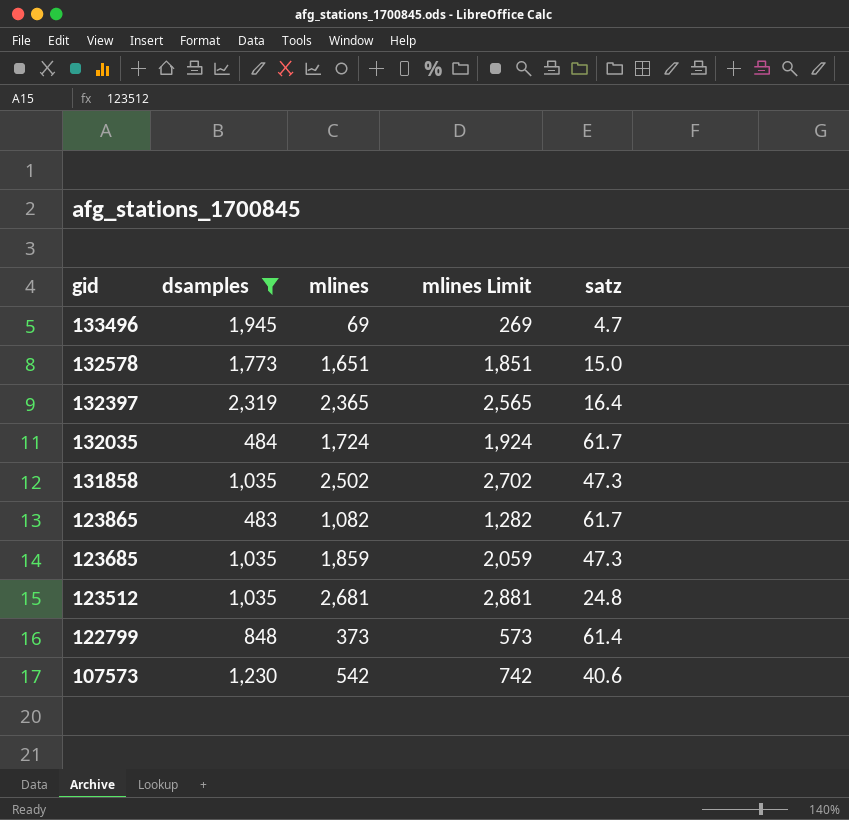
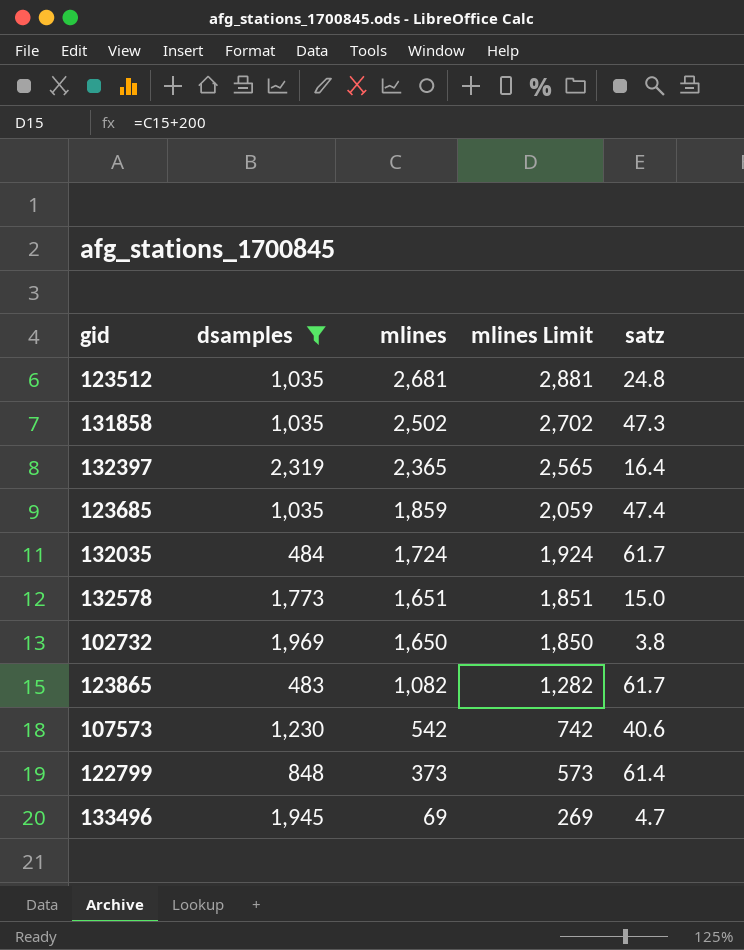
row order: gid descending -> mlines descending
123685 | satz: 47.3 -> 47.4
row 102732: none -> 1,969 | 1,650 | 1,850 | 3.8

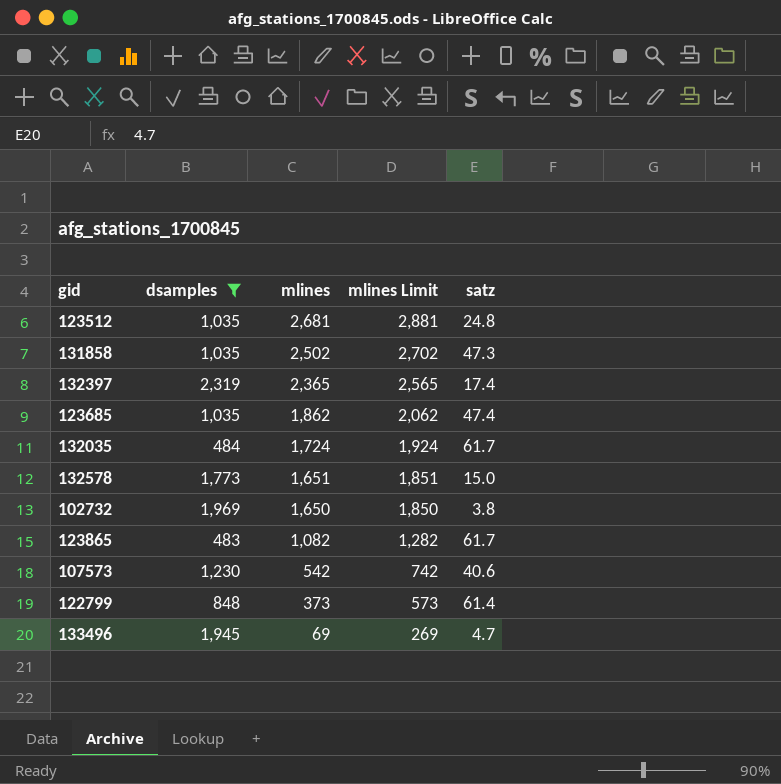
132397 | satz: 16.4 -> 17.4
123685 | mlines: 1,859 -> 1,862
123685 | mlines Limit: 2,059 -> 2,062

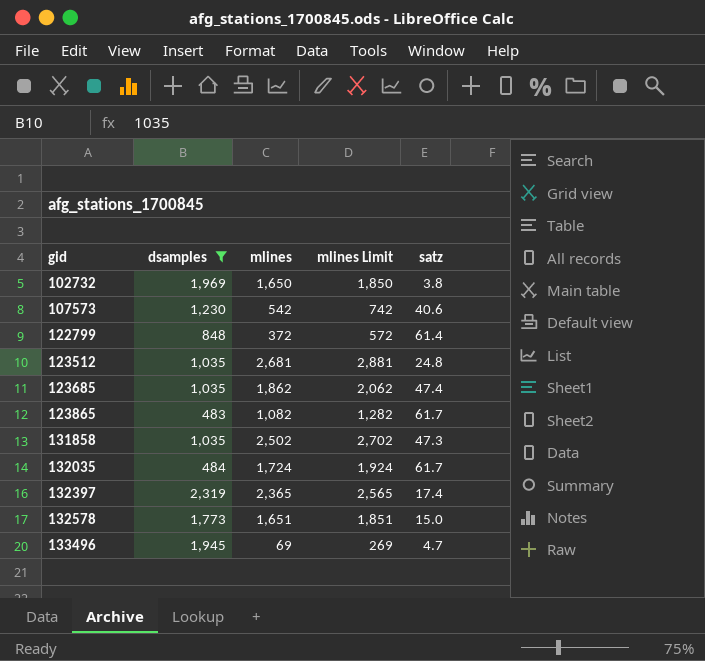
row order: mlines descending -> gid ascending
122799 | mlines: 373 -> 372
122799 | mlines Limit: 573 -> 572

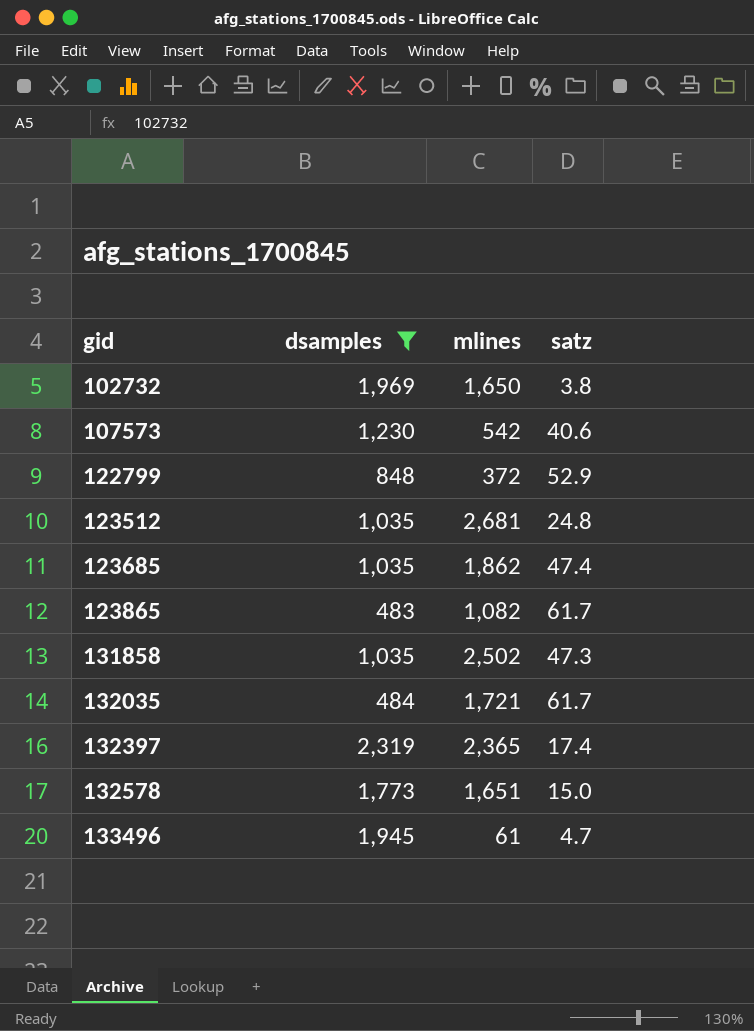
column mlines Limit | formula: [mlines] + 200 -> none
122799 | satz: 61.4 -> 52.9
132035 | mlines: 1,724 -> 1,721
133496 | mlines: 69 -> 61

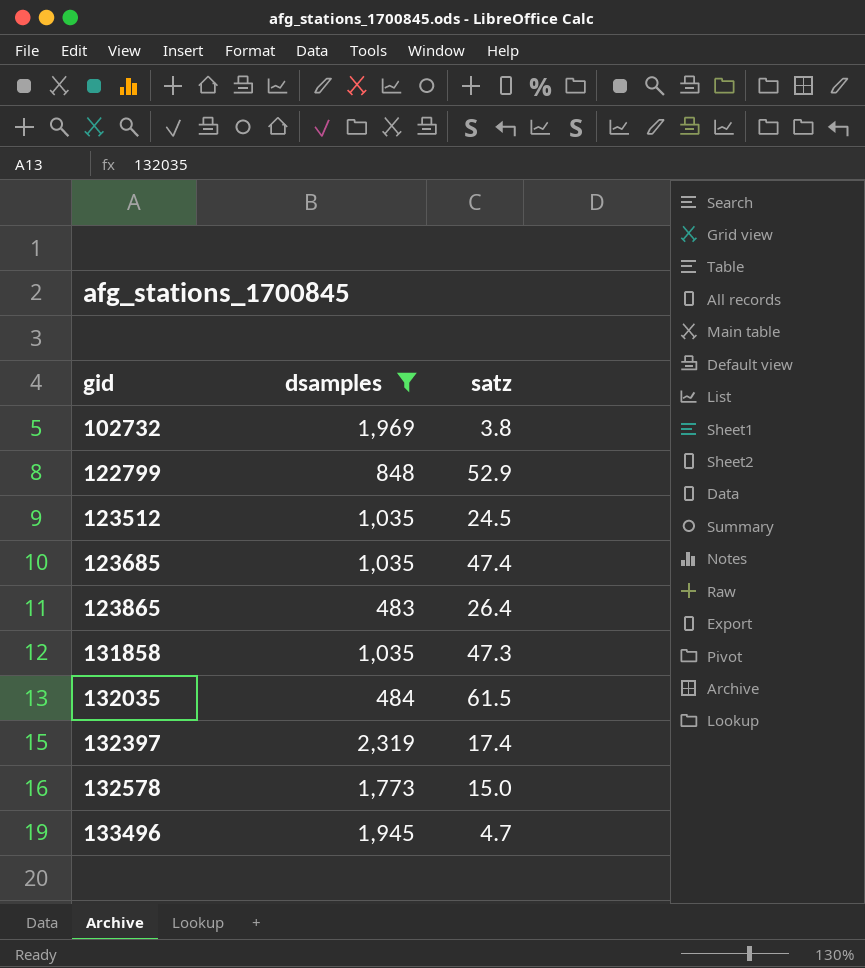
column mlines | position: 3 -> none
row 107573: 1,230 | 542 | 40.6 -> none
123512 | satz: 24.8 -> 24.5
123865 | satz: 61.7 -> 26.4
132035 | satz: 61.7 -> 61.5

